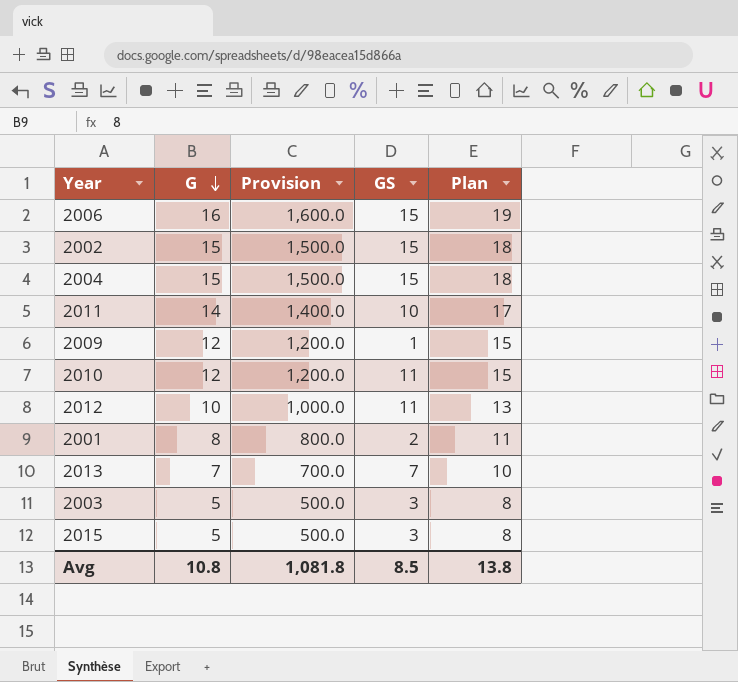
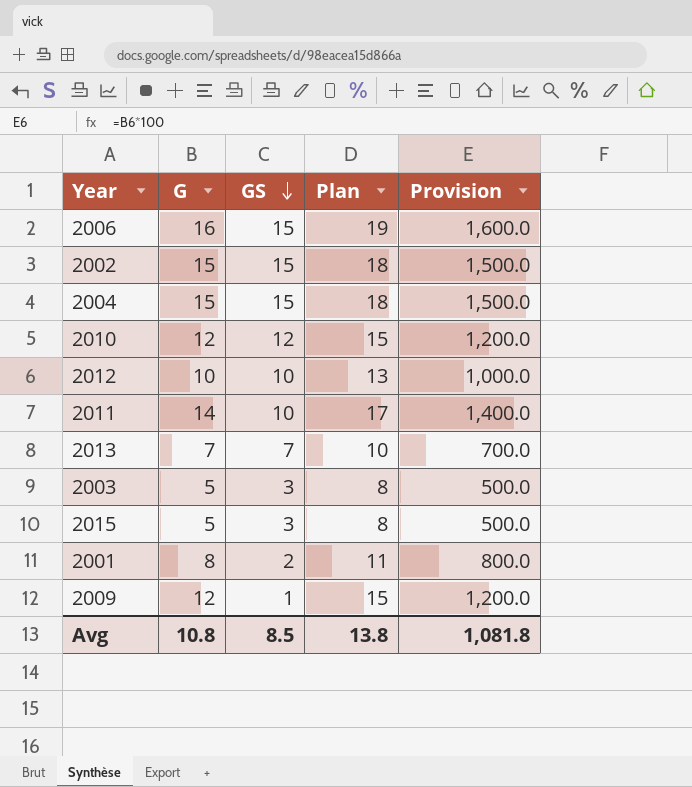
row order: G descending -> GS descending
column Provision | position: 3 -> 5
2010 | GS: 11 -> 12
2012 | GS: 11 -> 10

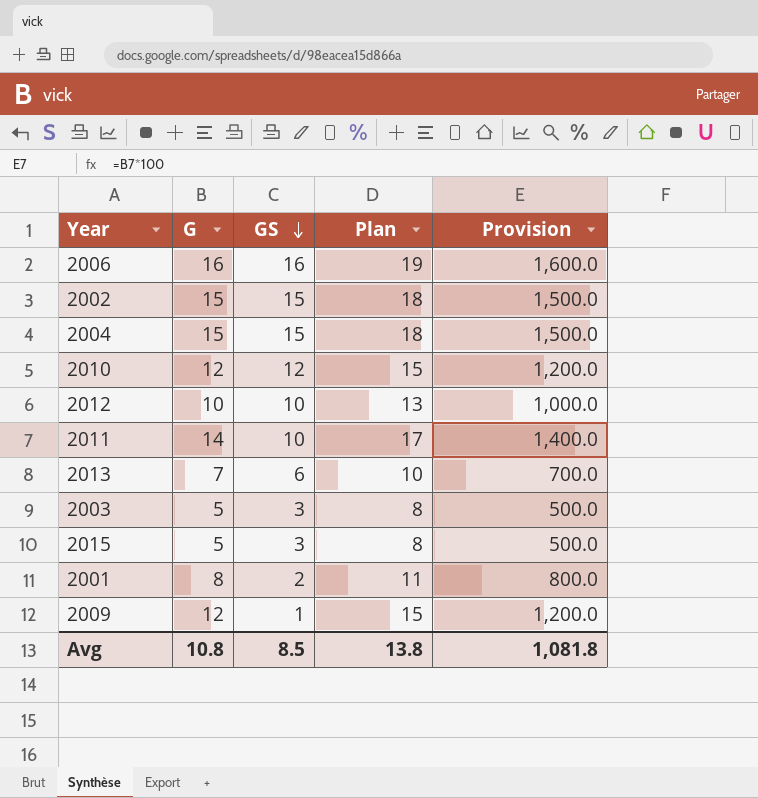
2006 | GS: 15 -> 16
2013 | GS: 7 -> 6

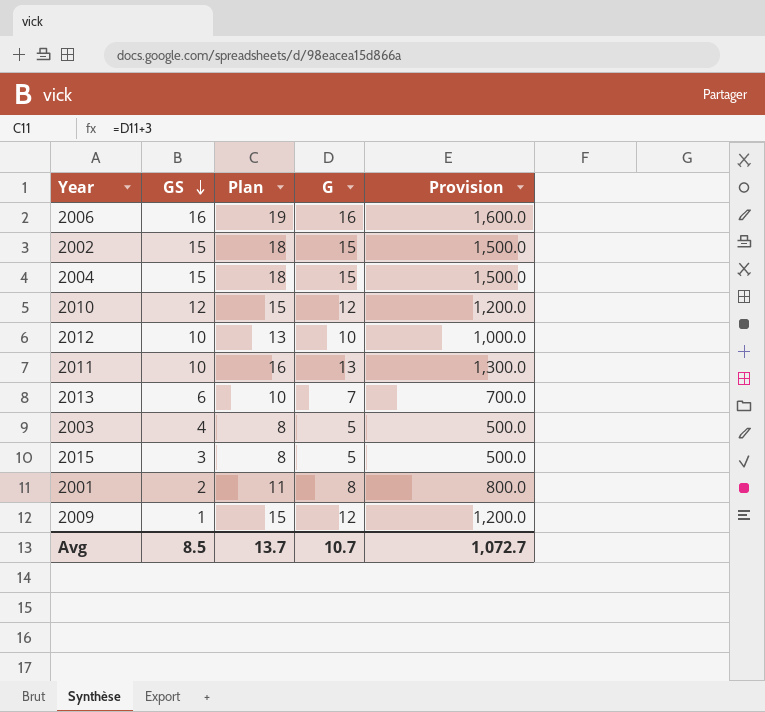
column G | position: 2 -> 4
2011 | Plan: 17 -> 16
2011 | G: 14 -> 13
2011 | Provision: 1,400.0 -> 1,300.0
2003 | GS: 3 -> 4
Avg | Plan: 13.8 -> 13.7
Avg | G: 10.8 -> 10.7
Avg | Provision: 1,081.8 -> 1,072.7

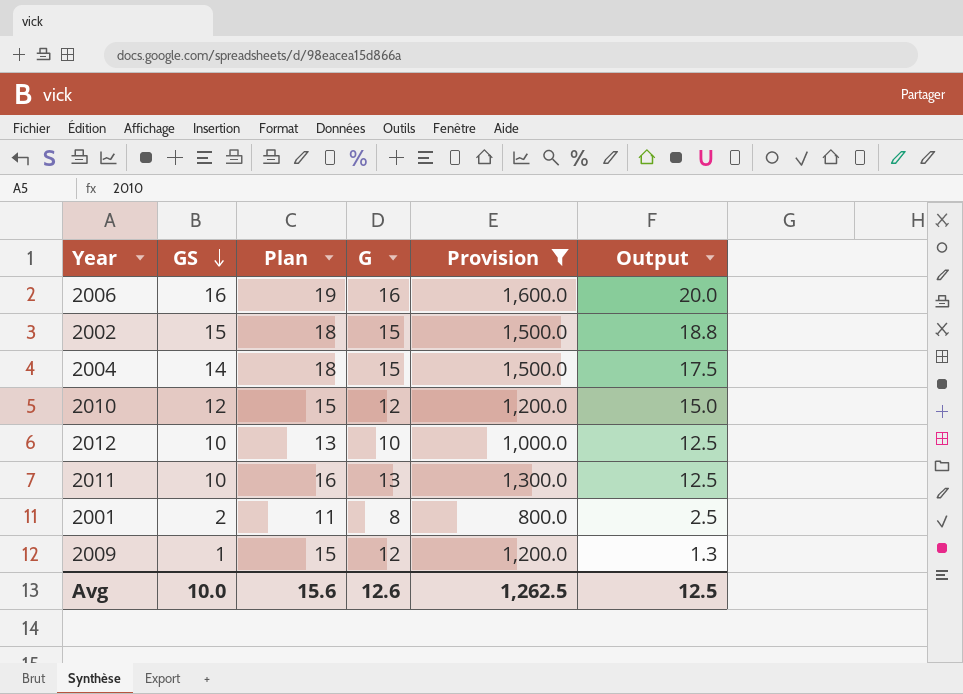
filter: none -> Provision >= 800.0
column Output | formula: none -> [GS] * 1.25
2004 | GS: 15 -> 14
Avg | GS: 8.5 -> 10.0
Avg | Plan: 13.7 -> 15.6
Avg | G: 10.7 -> 12.6
Avg | Provision: 1,072.7 -> 1,262.5

